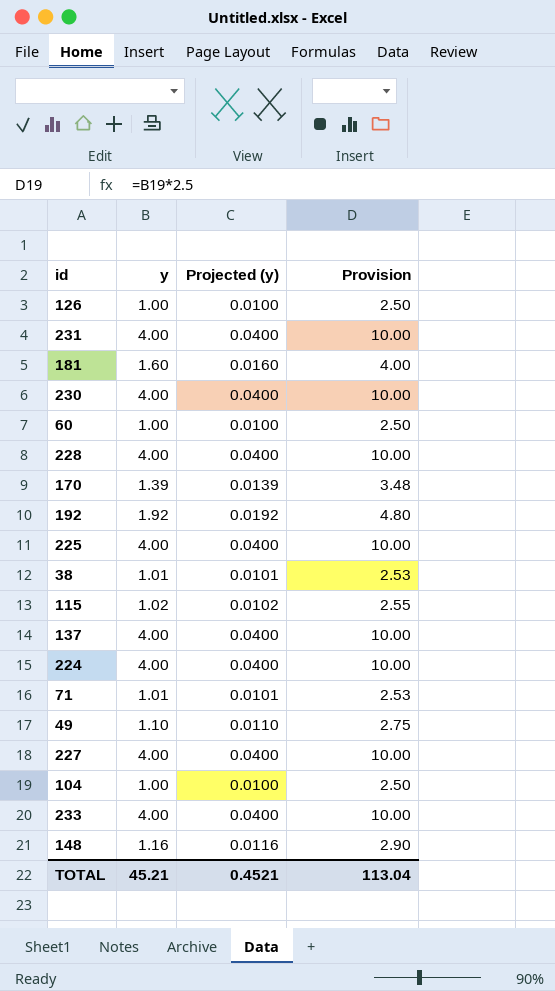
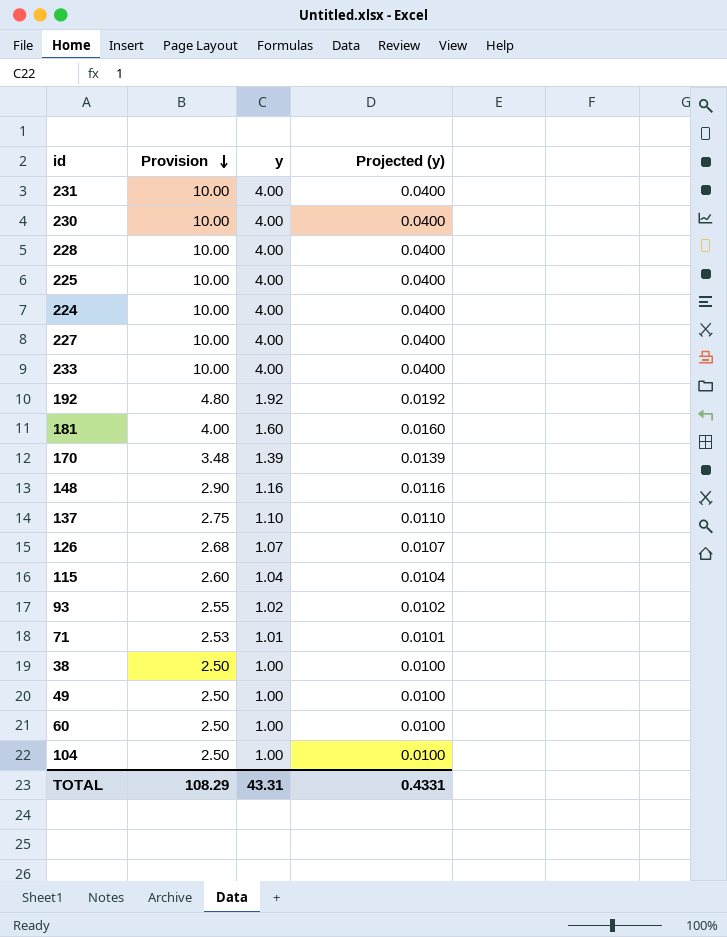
row order: none -> Provision descending
column Provision | position: 4 -> 2
137 | Provision: 10.00 -> 2.75
137 | y: 4.00 -> 1.10
137 | Projected (y): 0.0400 -> 0.0110
126 | Provision: 2.50 -> 2.68
126 | y: 1.00 -> 1.07
126 | Projected (y): 0.0100 -> 0.0107
115 | Provision: 2.55 -> 2.60
115 | y: 1.02 -> 1.04
115 | Projected (y): 0.0102 -> 0.0104
row 93: none -> 2.55 | 1.02 | 0.0102
38 | Provision: 2.53 -> 2.50
38 | y: 1.01 -> 1.00
38 | Projected (y): 0.0101 -> 0.0100
49 | Provision: 2.75 -> 2.50
49 | y: 1.10 -> 1.00
49 | Projected (y): 0.0110 -> 0.0100
TOTAL | Provision: 113.04 -> 108.29
TOTAL | y: 45.21 -> 43.31
TOTAL | Projected (y): 0.4521 -> 0.4331

